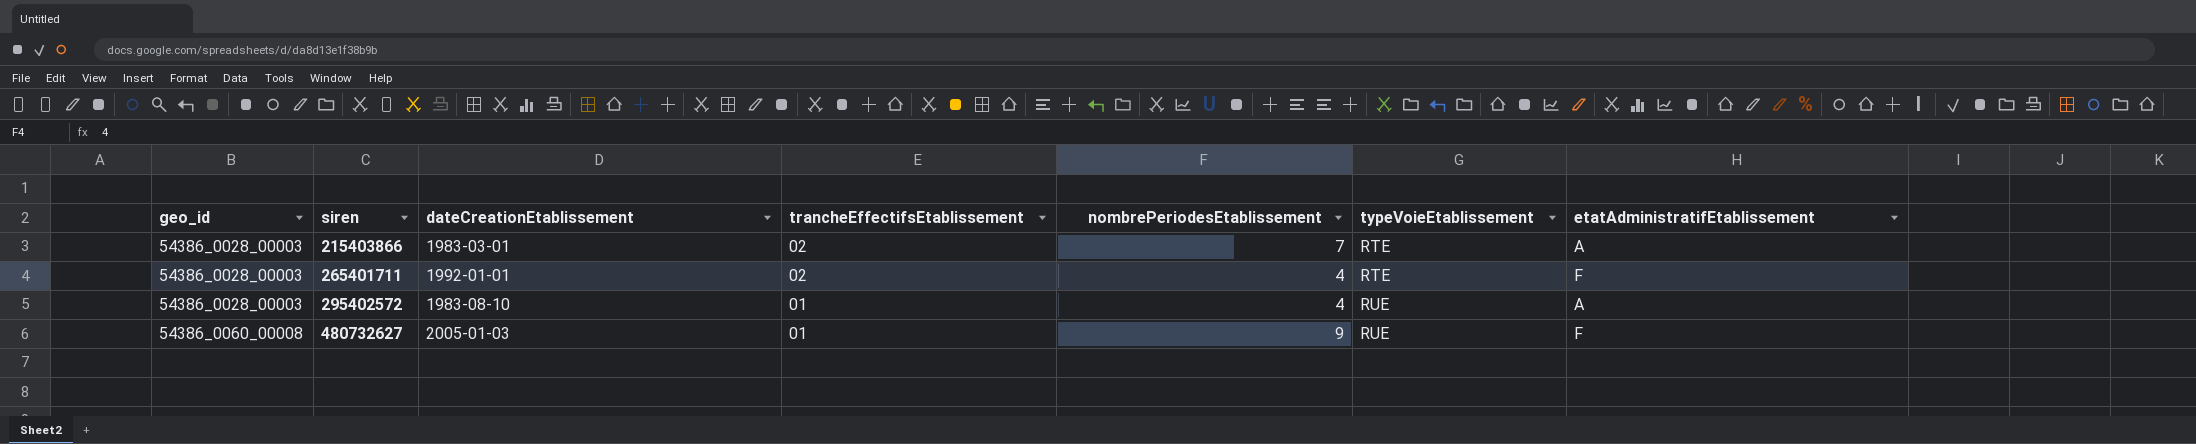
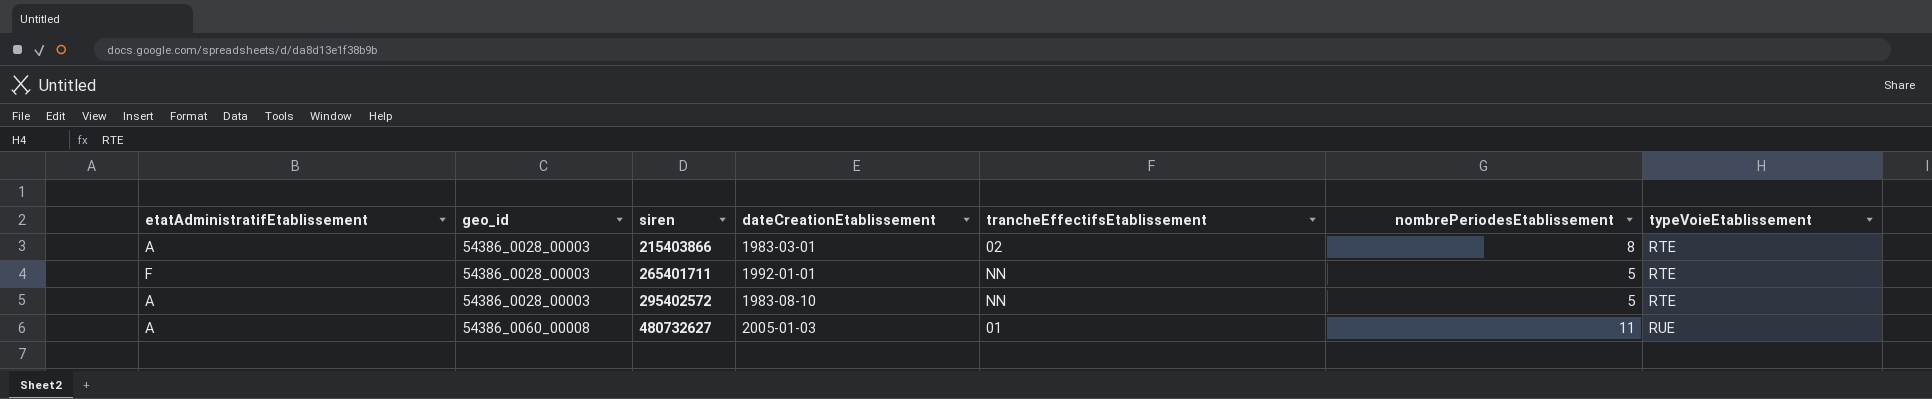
column etatAdministratifEtablissement | position: 7 -> 1
215403866 | nombrePeriodesEtablissement: 7 -> 8
265401711 | trancheEffectifsEtablissement: 02 -> NN
265401711 | nombrePeriodesEtablissement: 4 -> 5
295402572 | trancheEffectifsEtablissement: 01 -> NN
295402572 | nombrePeriodesEtablissement: 4 -> 5
295402572 | typeVoieEtablissement: RUE -> RTE
480732627 | etatAdministratifEtablissement: F -> A
480732627 | nombrePeriodesEtablissement: 9 -> 11

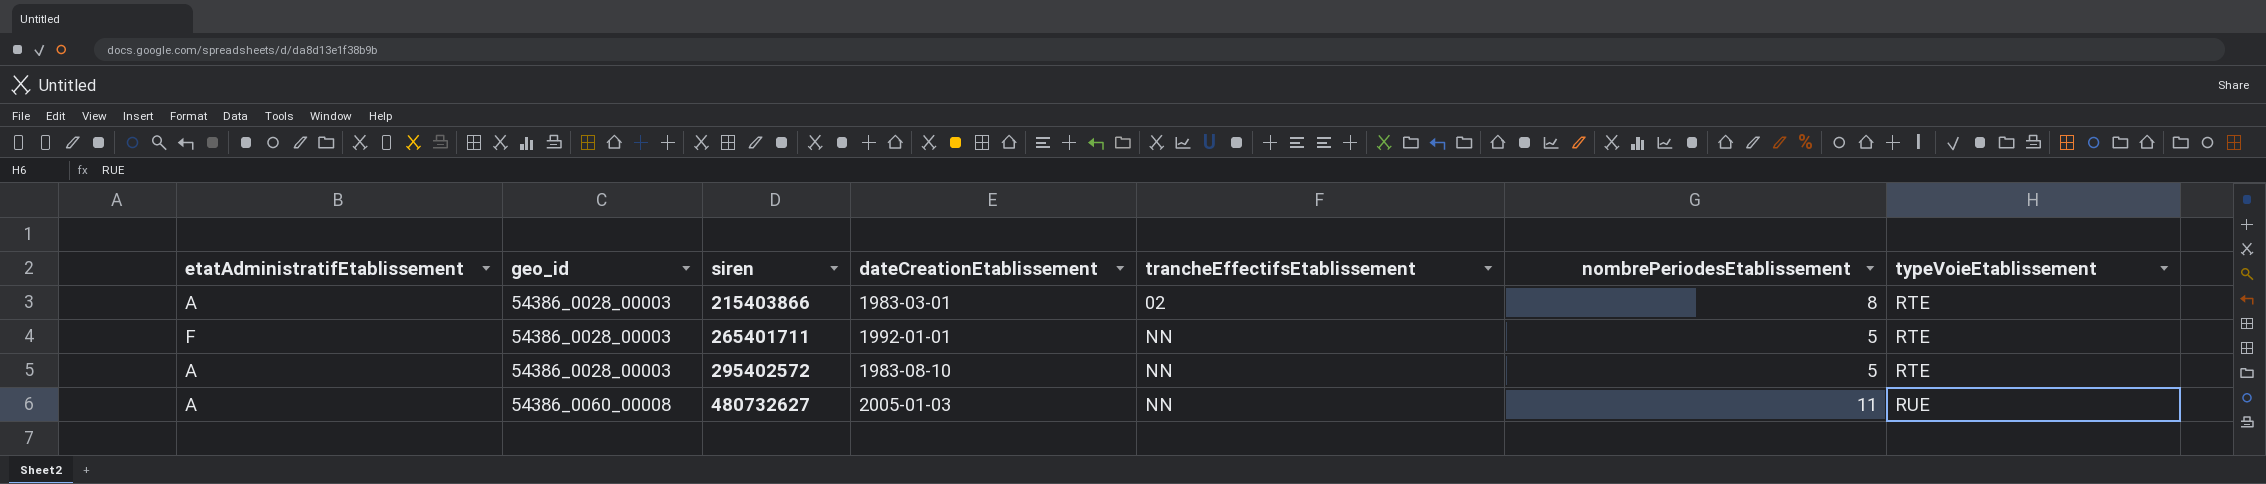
480732627 | trancheEffectifsEtablissement: 01 -> NN

